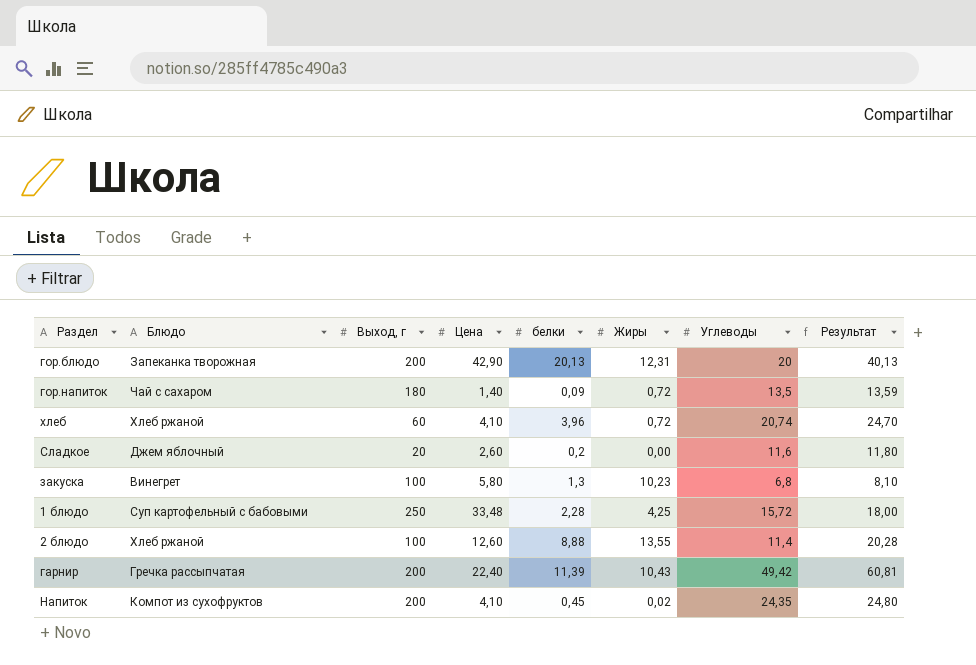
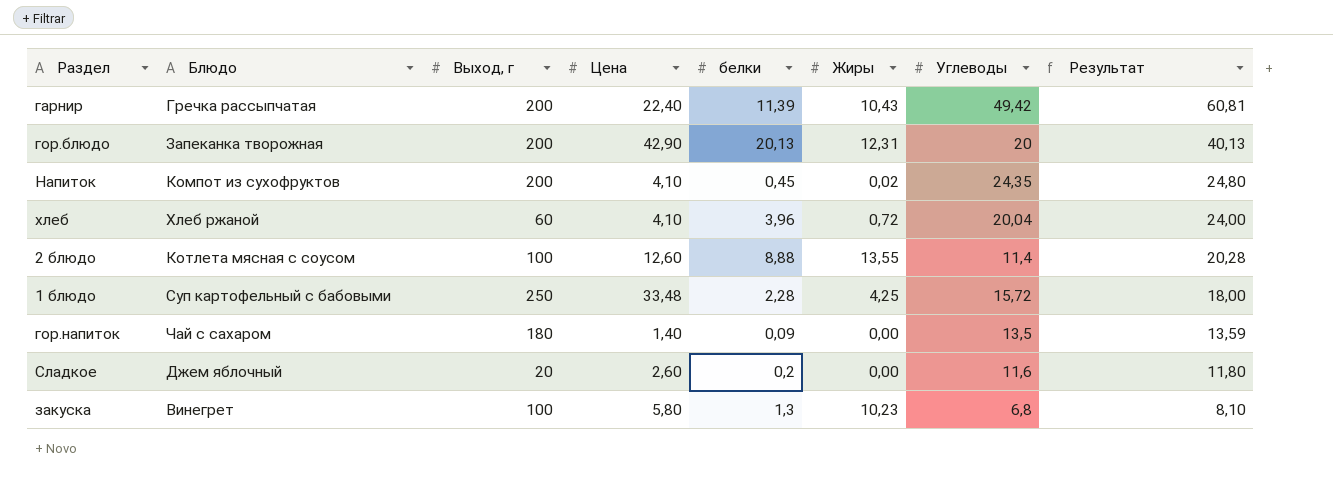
row order: none -> Результат descending
хлеб | Углеводы: 20,74 -> 20,04
хлеб | Результат: 24,70 -> 24,00
2 блюдо | Блюдо: Хлеб ржаной -> Котлета мясная с соусом
гор.напиток | Жиры: 0,72 -> 0,00

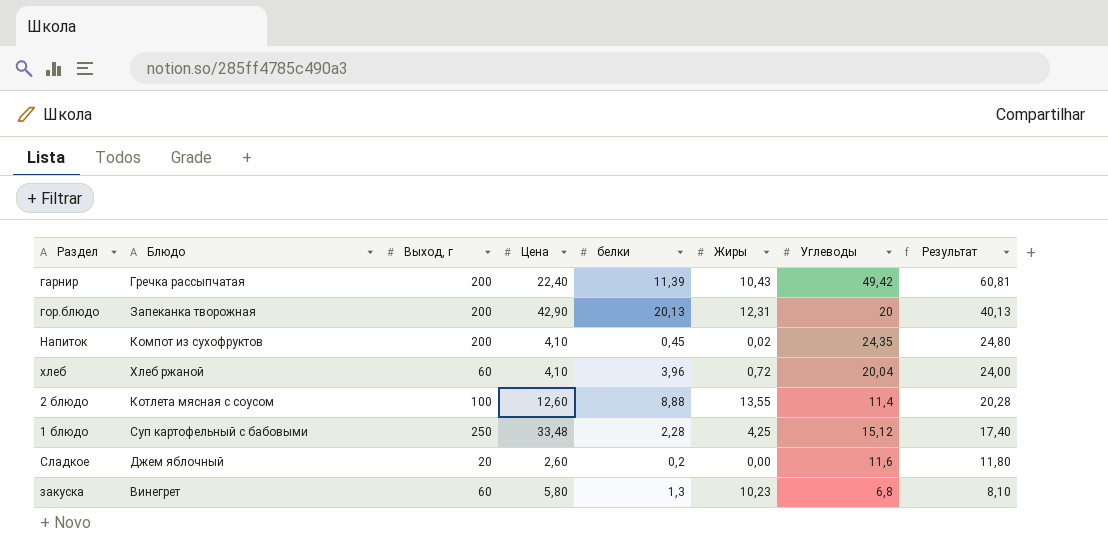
row гор.напиток: Чай с сахаром | 180 | 1,40 | 0,09 | 0,00 | 13,5 | 13,59 -> none
1 блюдо | Углеводы: 15,72 -> 15,12
1 блюдо | Результат: 18,00 -> 17,40
закуска | Выход, г: 100 -> 60

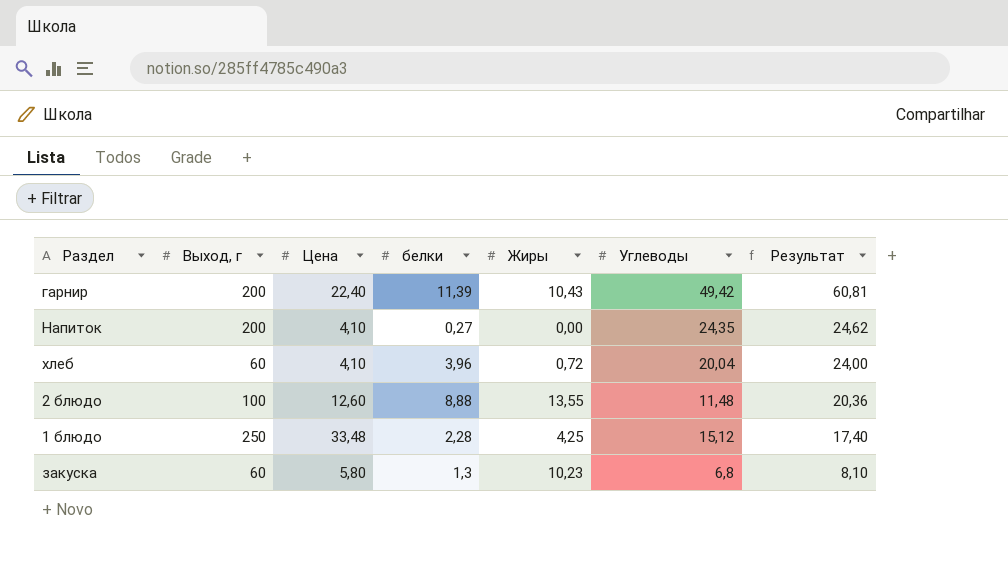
column Блюдо | position: 2 -> none
row гор.блюдо: Запеканка творожная | 200 | 42,90 | 20,13 | 12,31 | 20 | 40,13 -> none
row Сладкое: Джем яблочный | 20 | 2,60 | 0,2 | 0,00 | 11,6 | 11,80 -> none
Напиток | белки: 0,45 -> 0,27
Напиток | Жиры: 0,02 -> 0,00
Напиток | Результат: 24,80 -> 24,62
2 блюдо | Углеводы: 11,4 -> 11,48
2 блюдо | Результат: 20,28 -> 20,36

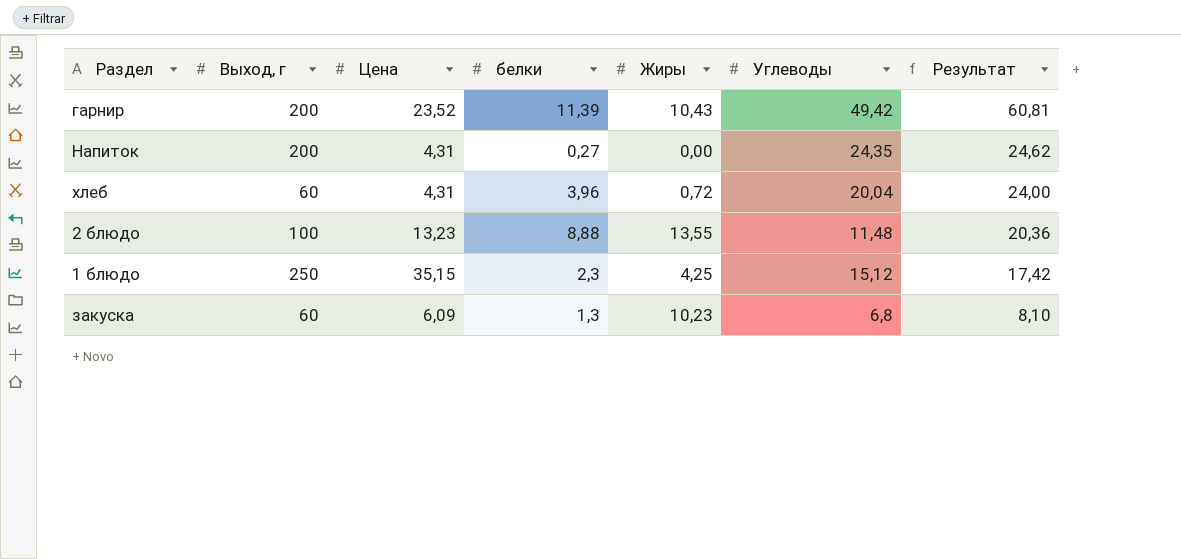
гарнир | Цена: 22,40 -> 23,52
Напиток | Цена: 4,10 -> 4,31
хлеб | Цена: 4,10 -> 4,31
2 блюдо | Цена: 12,60 -> 13,23
1 блюдо | Цена: 33,48 -> 35,15
1 блюдо | белки: 2,28 -> 2,3
1 блюдо | Результат: 17,40 -> 17,42
закуска | Цена: 5,80 -> 6,09

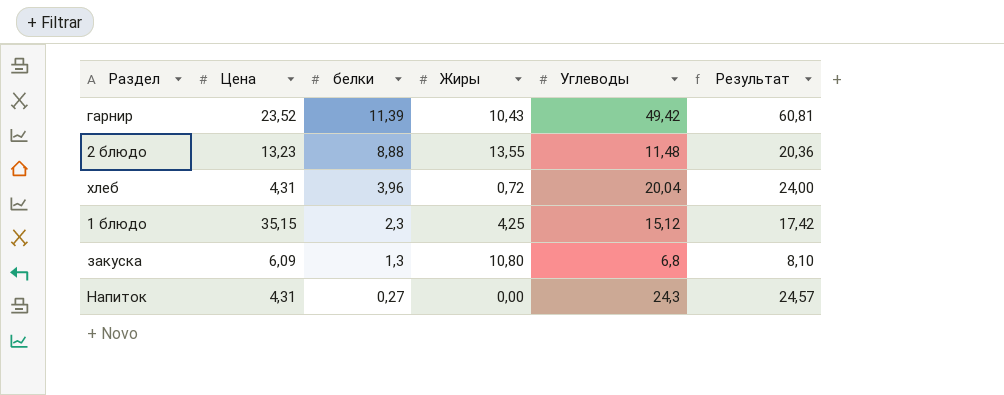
row order: Результат descending -> белки descending
column Выход, г | position: 2 -> none
закуска | Жиры: 10,23 -> 10,80
Напиток | Углеводы: 24,35 -> 24,3
Напиток | Результат: 24,62 -> 24,57

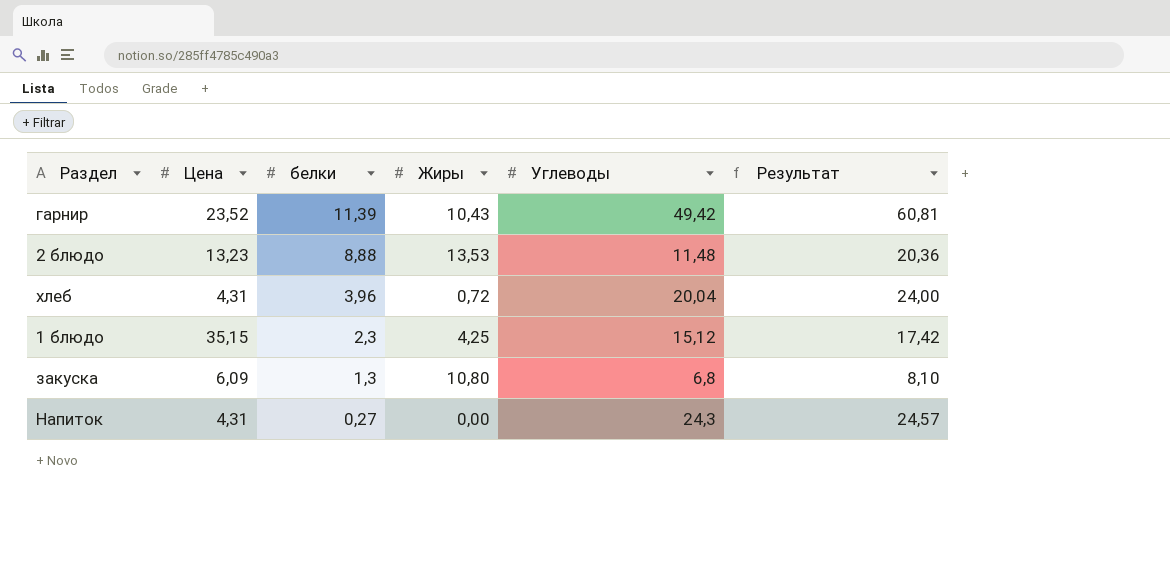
2 блюдо | Жиры: 13,55 -> 13,53

